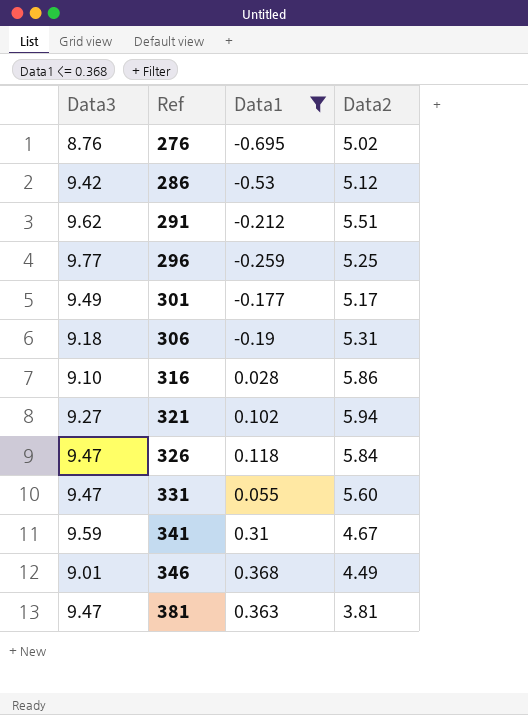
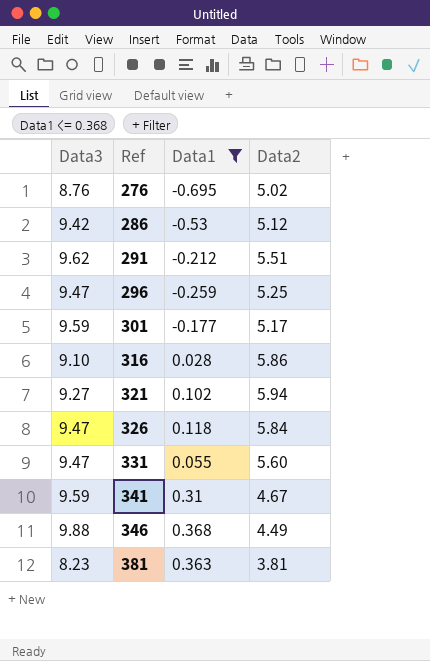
row 306: 9.18 | -0.19 | 5.31 -> none
296 | Data3: 9.77 -> 9.47
301 | Data3: 9.49 -> 9.59
346 | Data3: 9.01 -> 9.88
381 | Data3: 9.47 -> 8.23

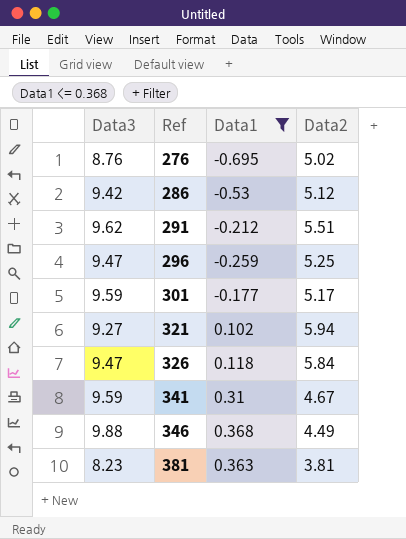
row 316: 9.10 | 0.028 | 5.86 -> none
row 331: 9.47 | 0.055 | 5.60 -> none

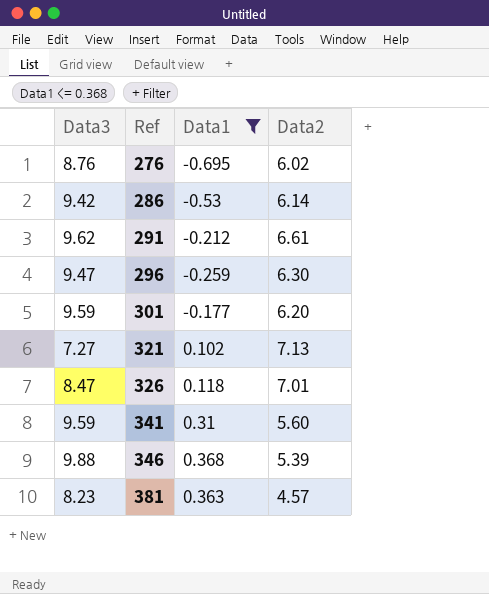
276 | Data2: 5.02 -> 6.02
286 | Data2: 5.12 -> 6.14
291 | Data2: 5.51 -> 6.61
296 | Data2: 5.25 -> 6.30
301 | Data2: 5.17 -> 6.20
321 | Data3: 9.27 -> 7.27
321 | Data2: 5.94 -> 7.13
326 | Data3: 9.47 -> 8.47
326 | Data2: 5.84 -> 7.01
341 | Data2: 4.67 -> 5.60
346 | Data2: 4.49 -> 5.39
381 | Data2: 3.81 -> 4.57

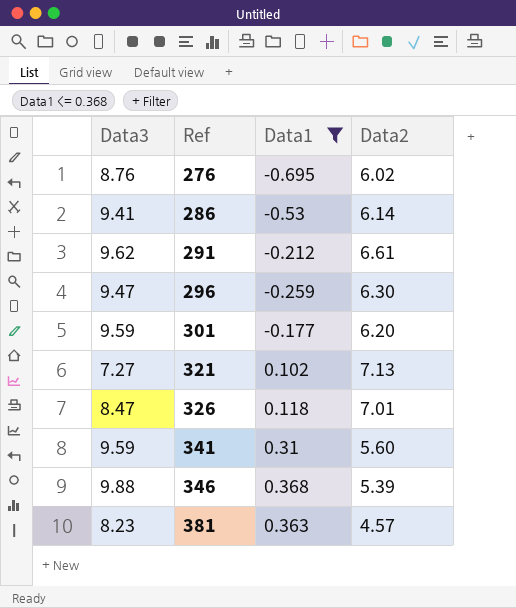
286 | Data3: 9.42 -> 9.41

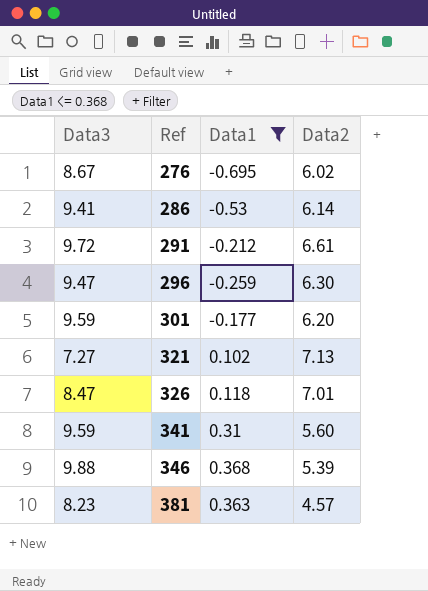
276 | Data3: 8.76 -> 8.67
291 | Data3: 9.62 -> 9.72

